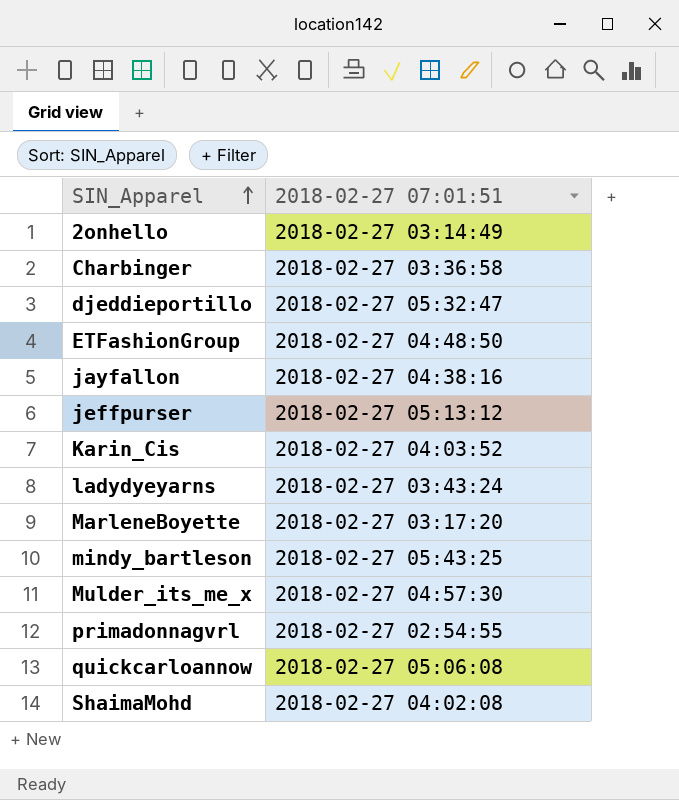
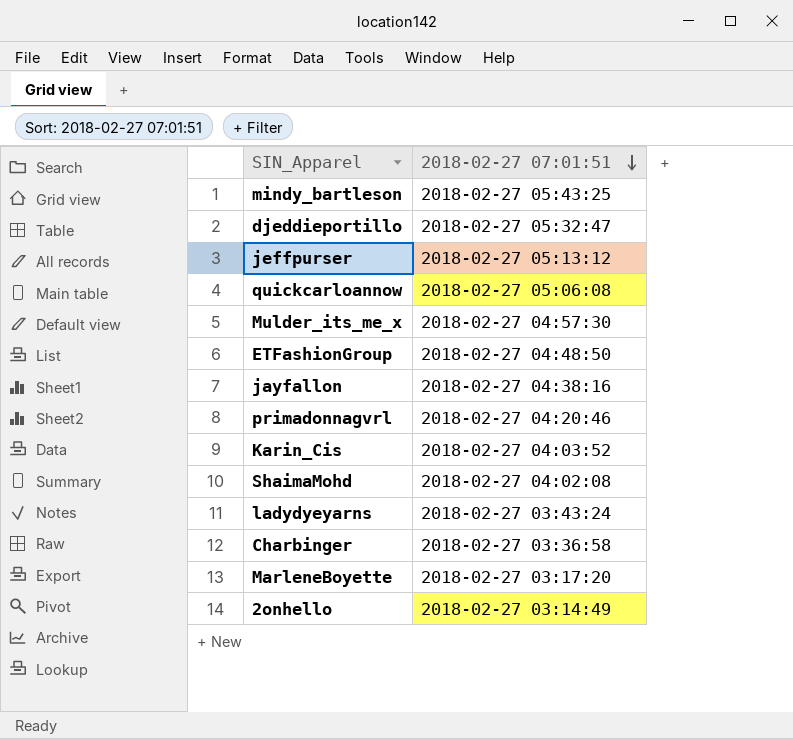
row order: SIN_Apparel ascending -> 2018-02-27 07:01:51 descending
primadonnagvrl | 2018-02-27 07:01:51: 2018-02-27 02:54:55 -> 2018-02-27 04:20:46

